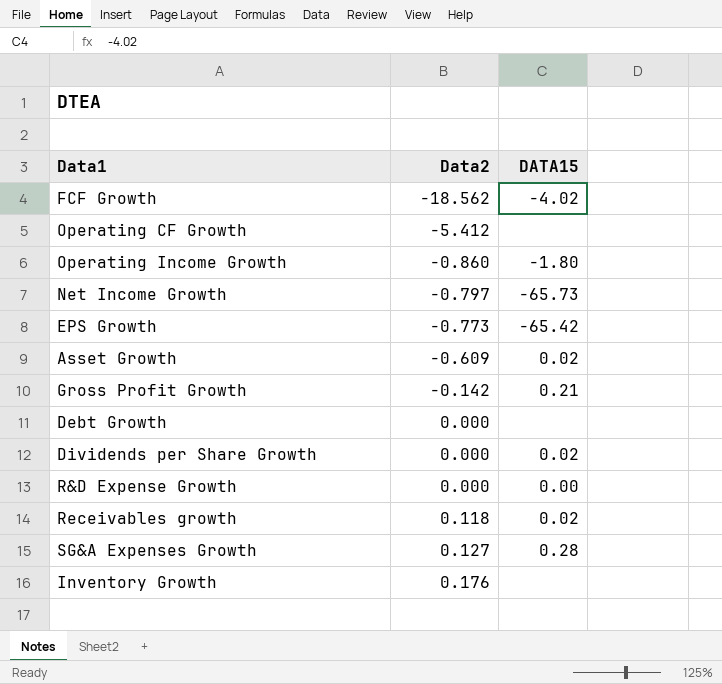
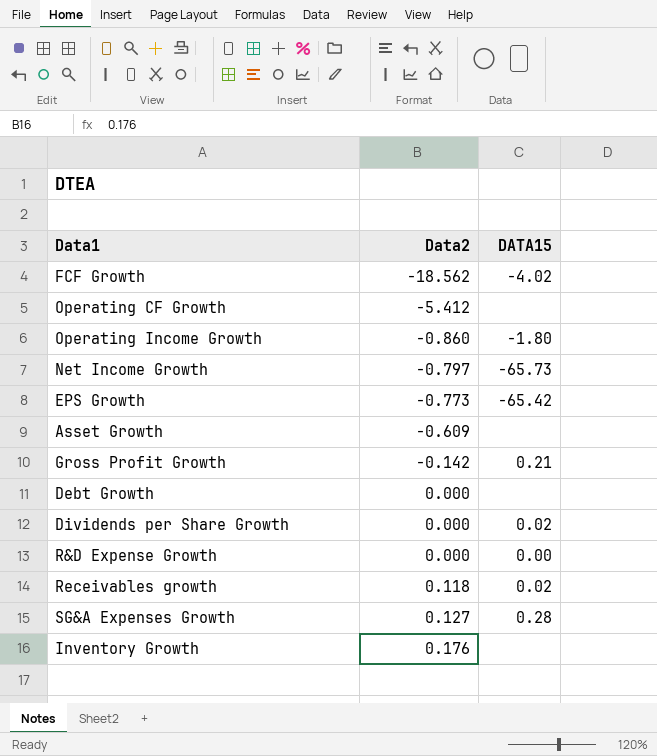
Asset Growth | DATA15: 0.02 -> none

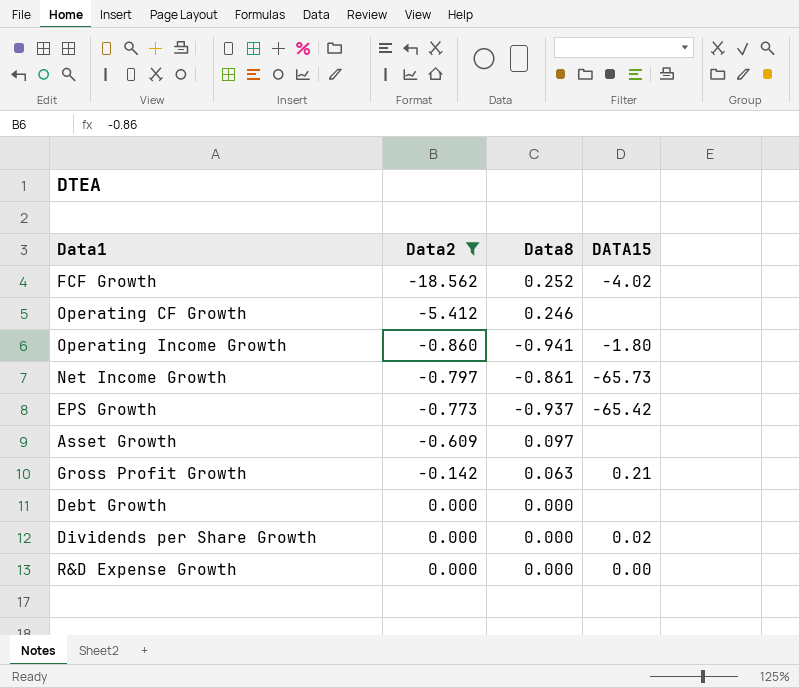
filter: none -> Data2 <= 0.000
column Data8 | position: none -> 3

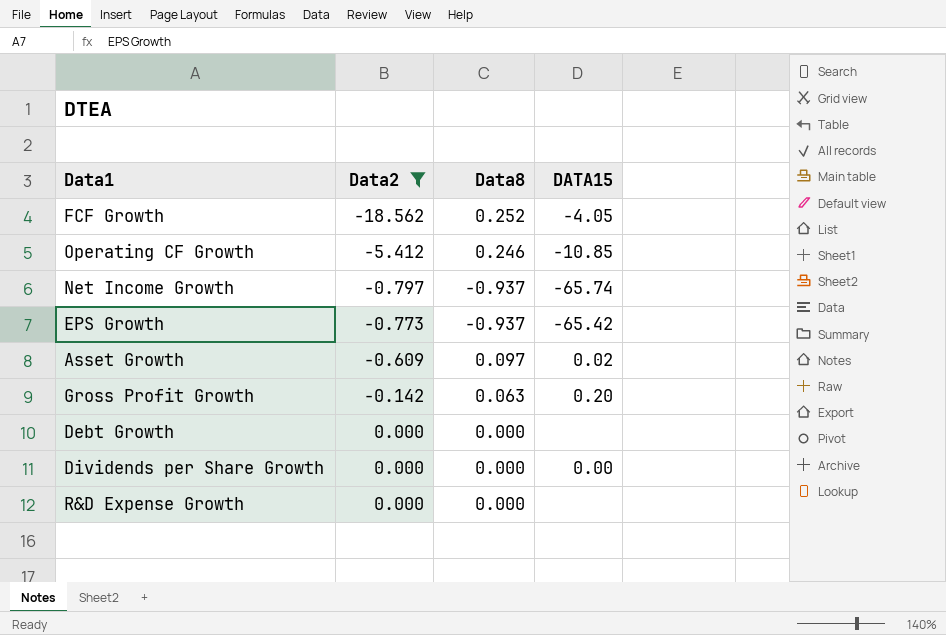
row Operating Income Growth: -0.860 | -0.941 | -1.80 -> none
FCF Growth | DATA15: -4.02 -> -4.05
Operating CF Growth | DATA15: none -> -10.85
Net Income Growth | Data8: -0.861 -> -0.937
Net Income Growth | DATA15: -65.73 -> -65.74
Asset Growth | DATA15: none -> 0.02
Gross Profit Growth | DATA15: 0.21 -> 0.20
Dividends per Share Growth | DATA15: 0.02 -> 0.00
R&D Expense Growth | DATA15: 0.00 -> none

